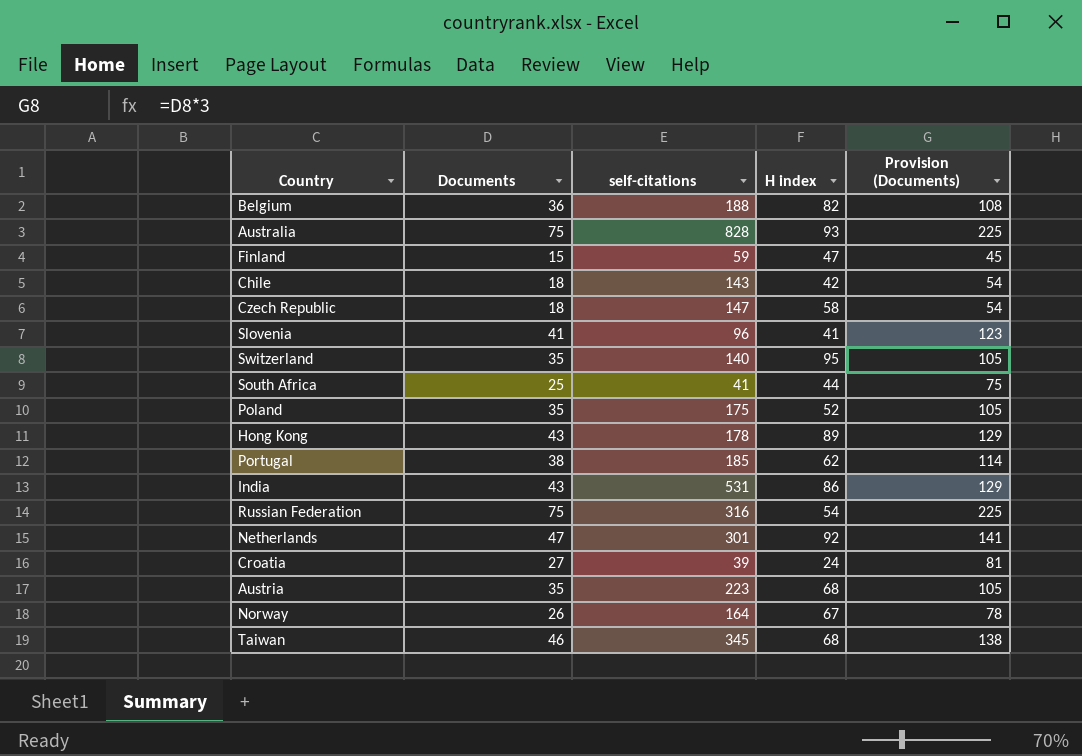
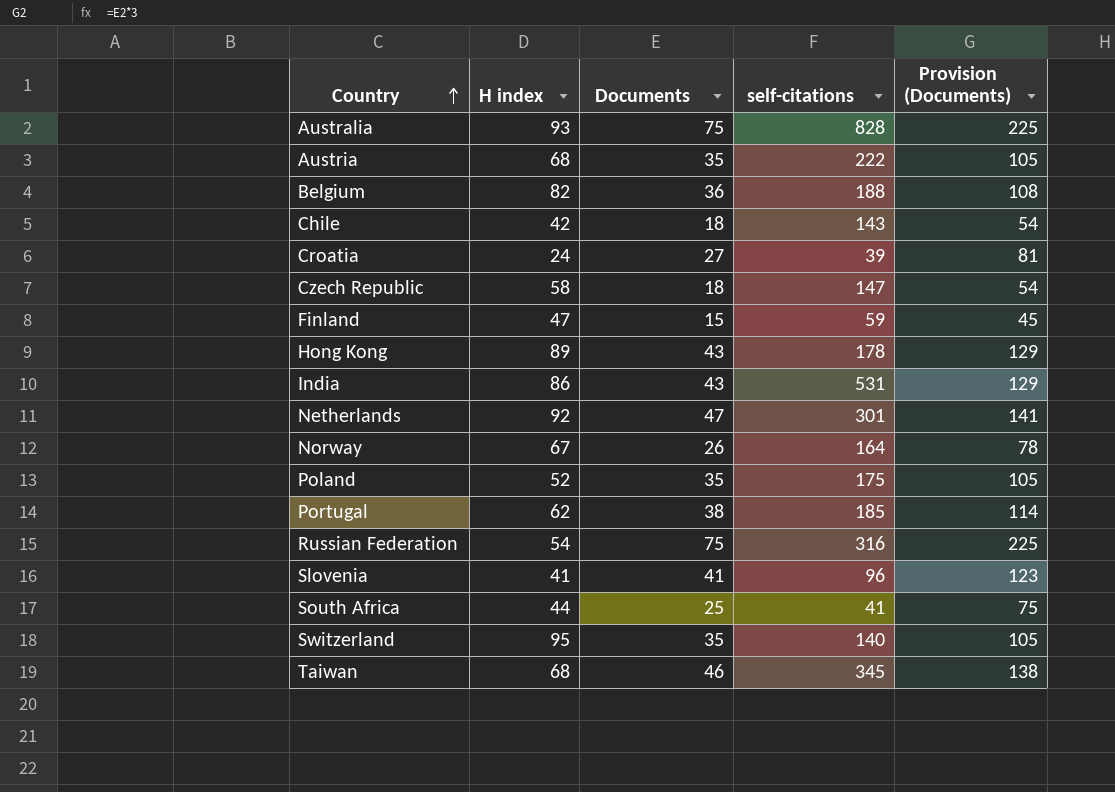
row order: none -> Country ascending
column H index | position: 4 -> 2
Austria | self-citations: 223 -> 222

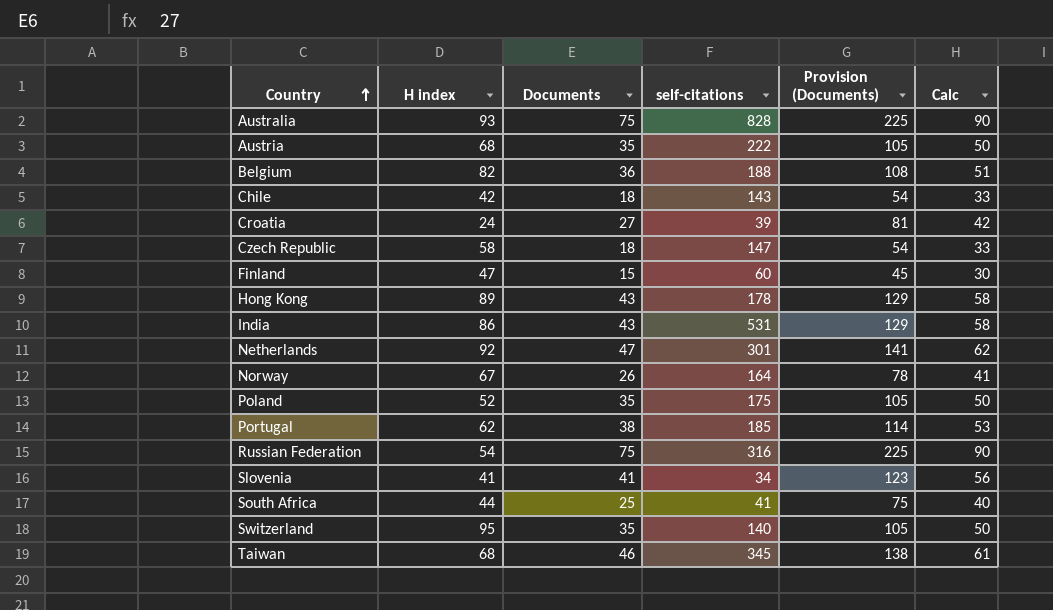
column Calc | formula: none -> [Documents] + 15
Finland | self-citations: 59 -> 60
Slovenia | self-citations: 96 -> 34

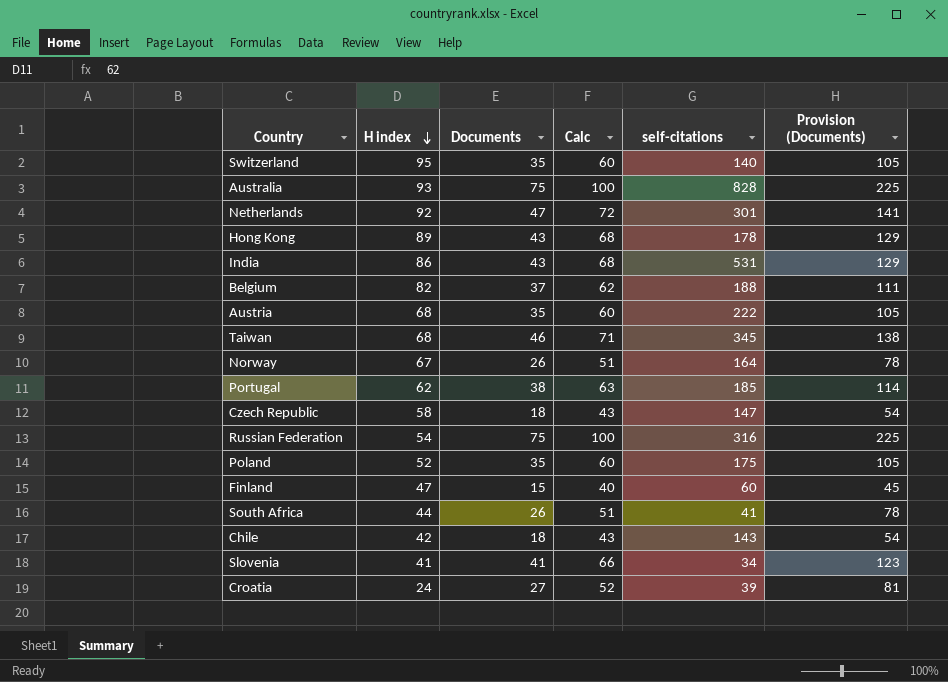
row order: Country ascending -> H index descending
column Calc | formula: [Documents] + 15 -> [Documents] + 25
column Calc | position: 6 -> 4
Belgium | Documents: 36 -> 37
Belgium | Provision (Documents): 108 -> 111
South Africa | Documents: 25 -> 26
South Africa | Provision (Documents): 75 -> 78

